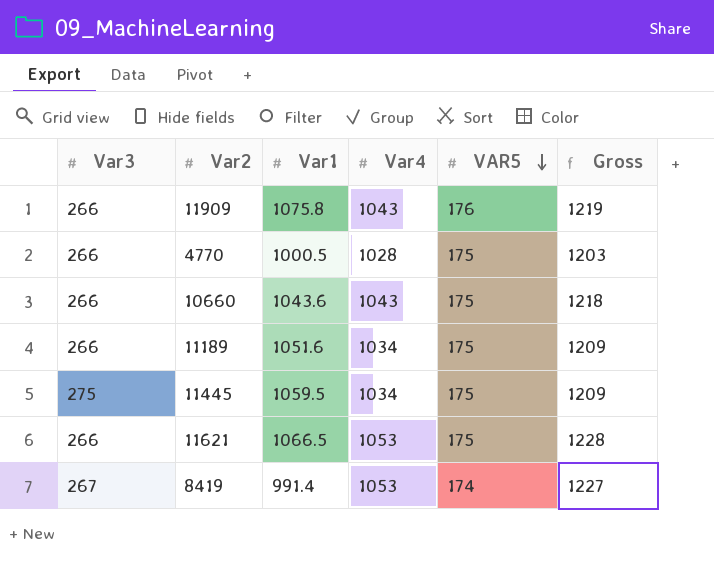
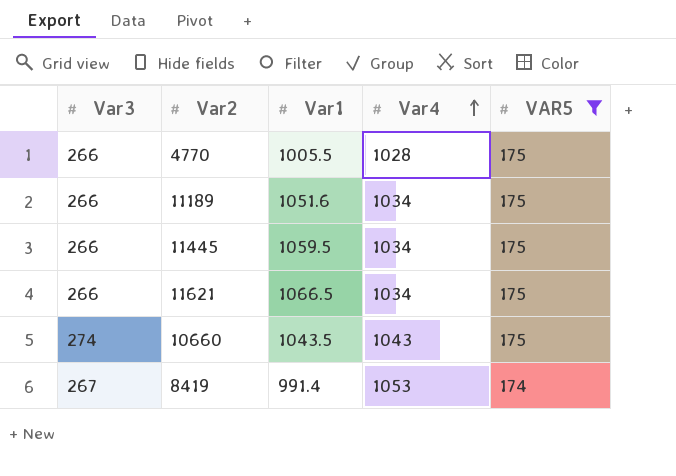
filter: none -> VAR5 != 176
row order: VAR5 descending -> Var4 ascending
column Gross | formula: [Var4] + [VAR5] -> none
4770 | Var1: 1000.5 -> 1005.5
11445 | Var3: 275 -> 266
11621 | Var4: 1053 -> 1034
10660 | Var3: 266 -> 274
10660 | Var1: 1043.6 -> 1043.5

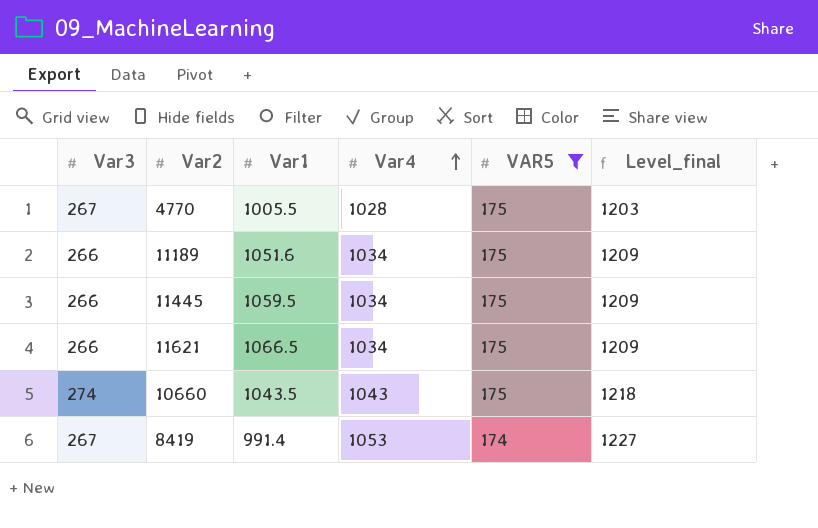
column Level_final | formula: none -> [Var4] + [VAR5]
4770 | Var3: 266 -> 267

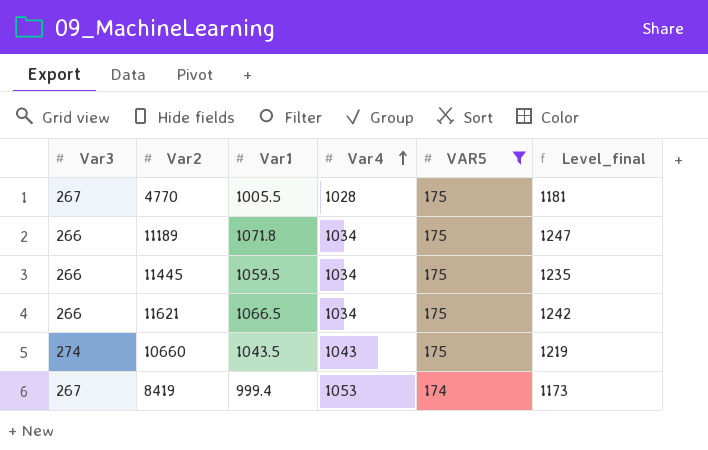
column Level_final | formula: [Var4] + [VAR5] -> [Var1] + [VAR5]
11189 | Var1: 1051.6 -> 1071.8
8419 | Var1: 991.4 -> 999.4

